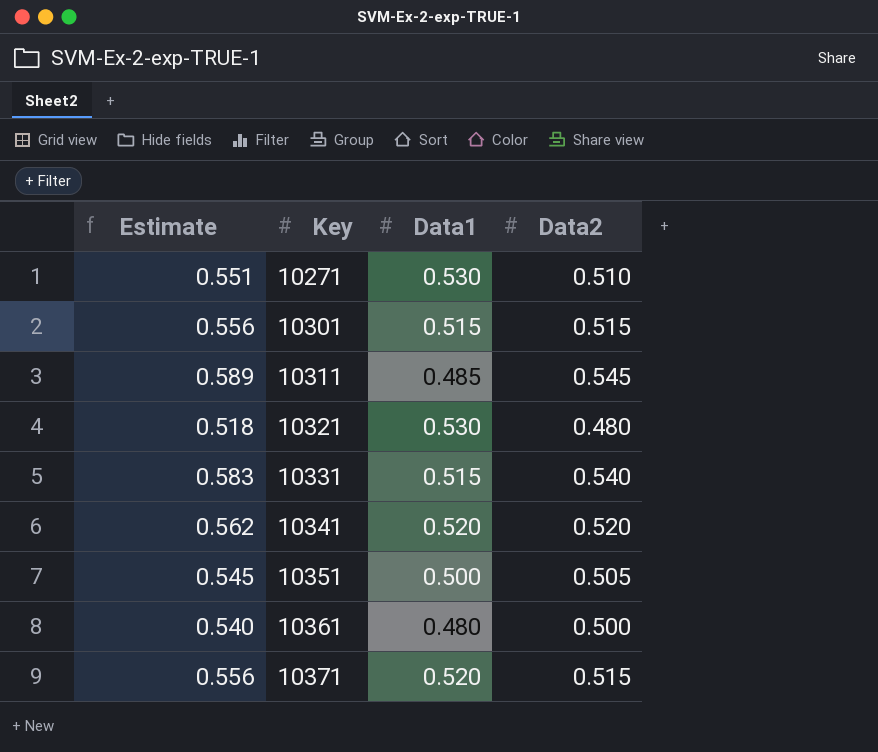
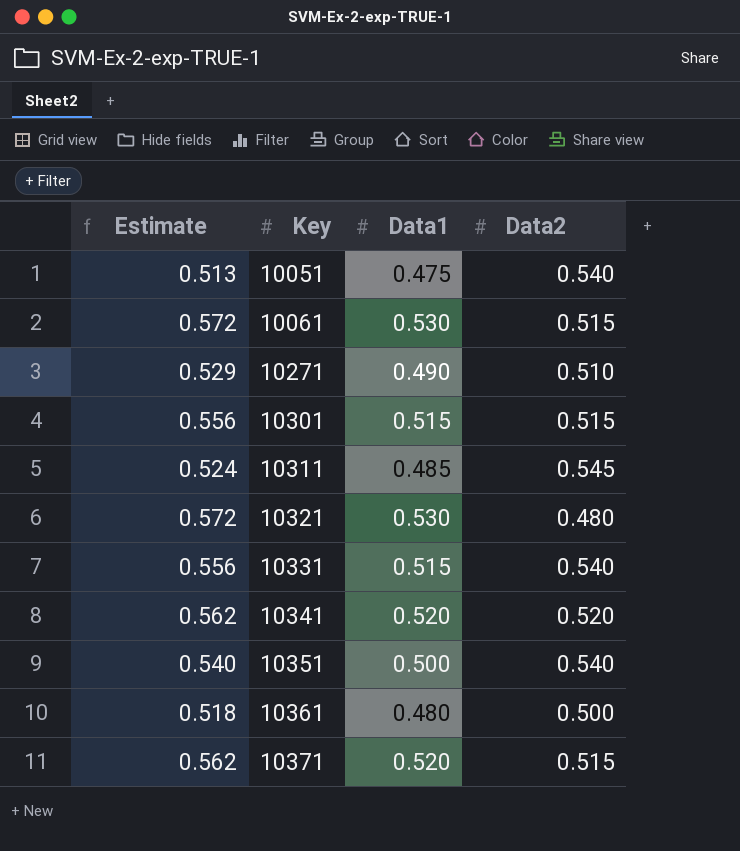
column Estimate | formula: [Data2] * 1.08 -> [Data1] * 1.08
row 10051: none -> 0.513 | 0.475 | 0.540
row 10061: none -> 0.572 | 0.530 | 0.515
10271 | Data1: 0.530 -> 0.490
10351 | Data2: 0.505 -> 0.540

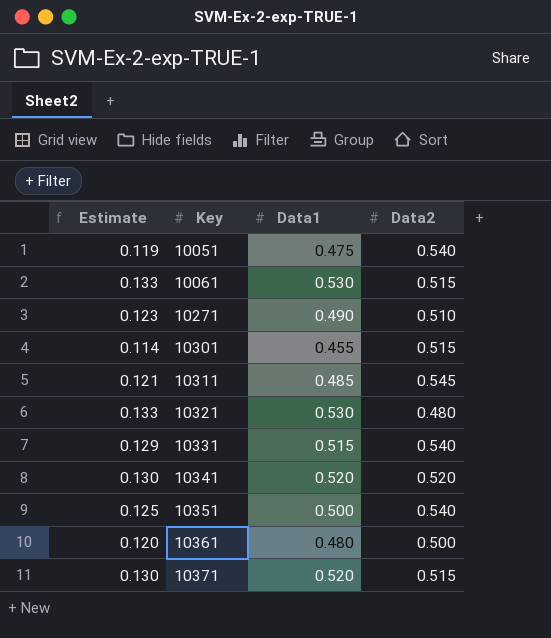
column Estimate | formula: [Data1] * 1.08 -> [Data1] * 0.25
10301 | Data1: 0.515 -> 0.455

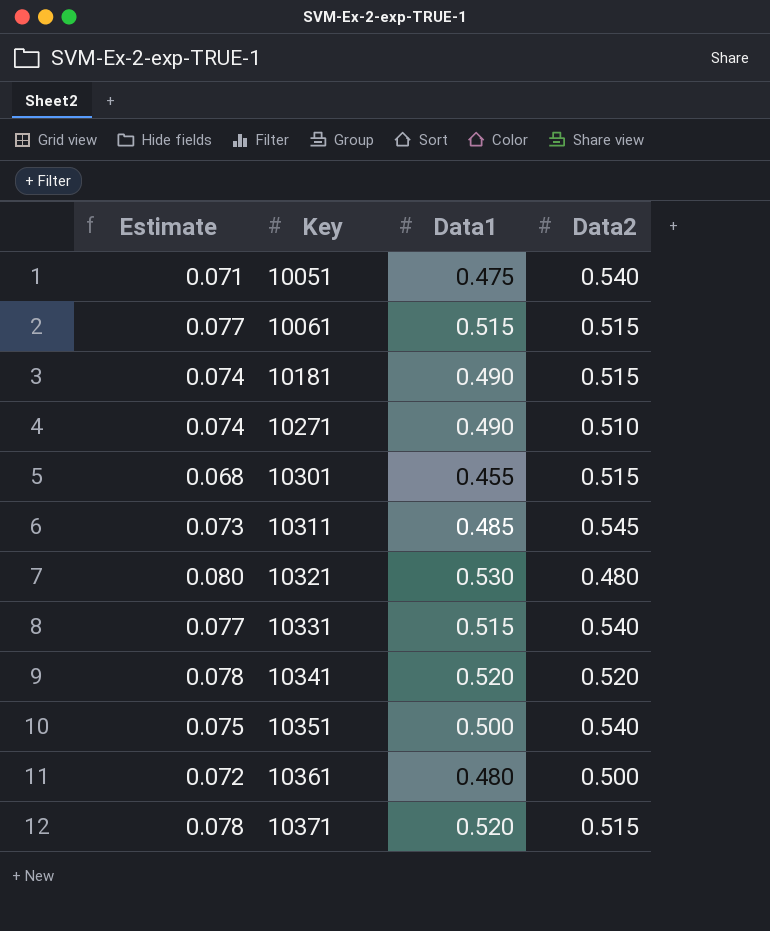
column Estimate | formula: [Data1] * 0.25 -> [Data1] * 0.15
10061 | Data1: 0.530 -> 0.515
row 10181: none -> 0.074 | 0.490 | 0.515

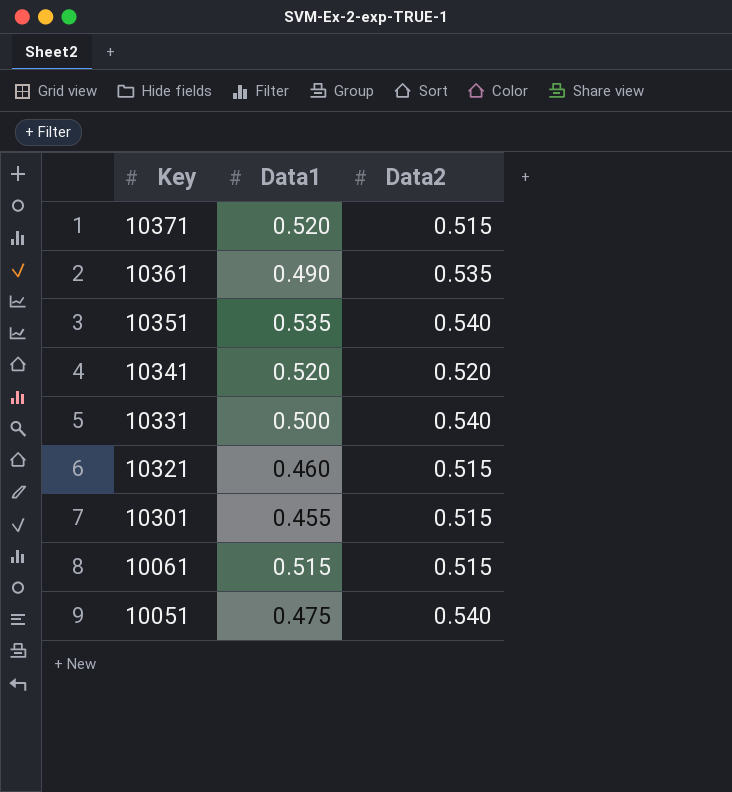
row order: Key ascending -> Key descending
column Estimate | formula: [Data1] * 0.15 -> none
row 10181: 0.074 | 0.490 | 0.515 -> none
row 10271: 0.074 | 0.490 | 0.510 -> none
row 10311: 0.073 | 0.485 | 0.545 -> none
10361 | Data1: 0.480 -> 0.490
10361 | Data2: 0.500 -> 0.535
10351 | Data1: 0.500 -> 0.535
10331 | Data1: 0.515 -> 0.500
10321 | Data1: 0.530 -> 0.460
10321 | Data2: 0.480 -> 0.515

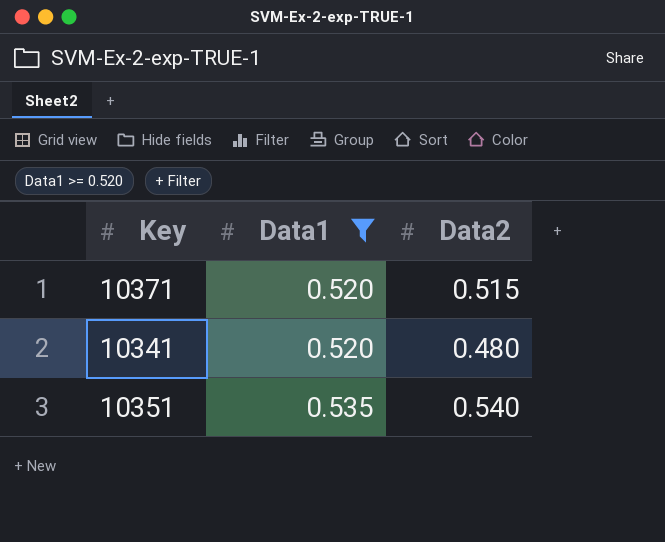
filter: none -> Data1 >= 0.520
row order: Key descending -> Data1 ascending
10341 | Data2: 0.520 -> 0.480

